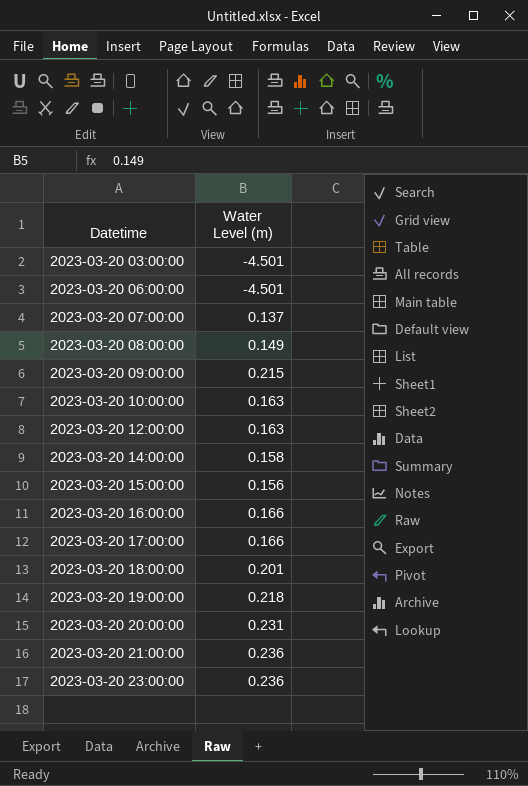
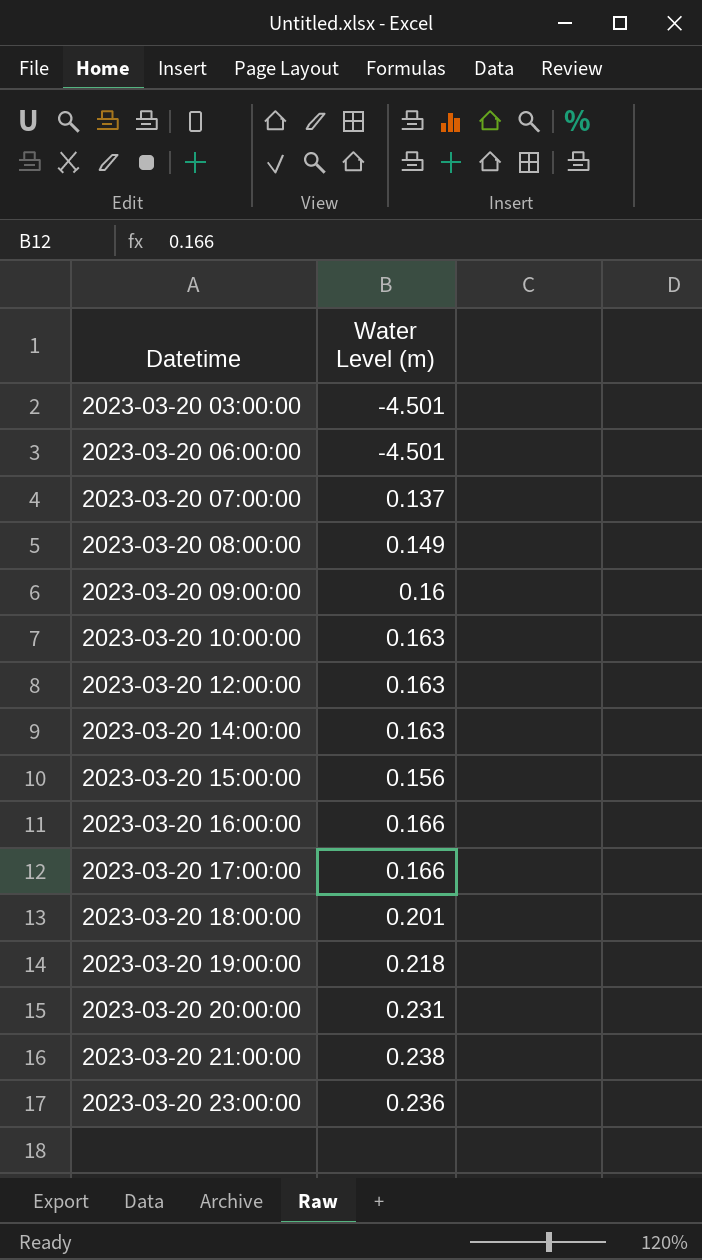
2023-03-20 09:00:00 | Water Level (m): 0.215 -> 0.16
2023-03-20 14:00:00 | Water Level (m): 0.158 -> 0.163
2023-03-20 21:00:00 | Water Level (m): 0.236 -> 0.238

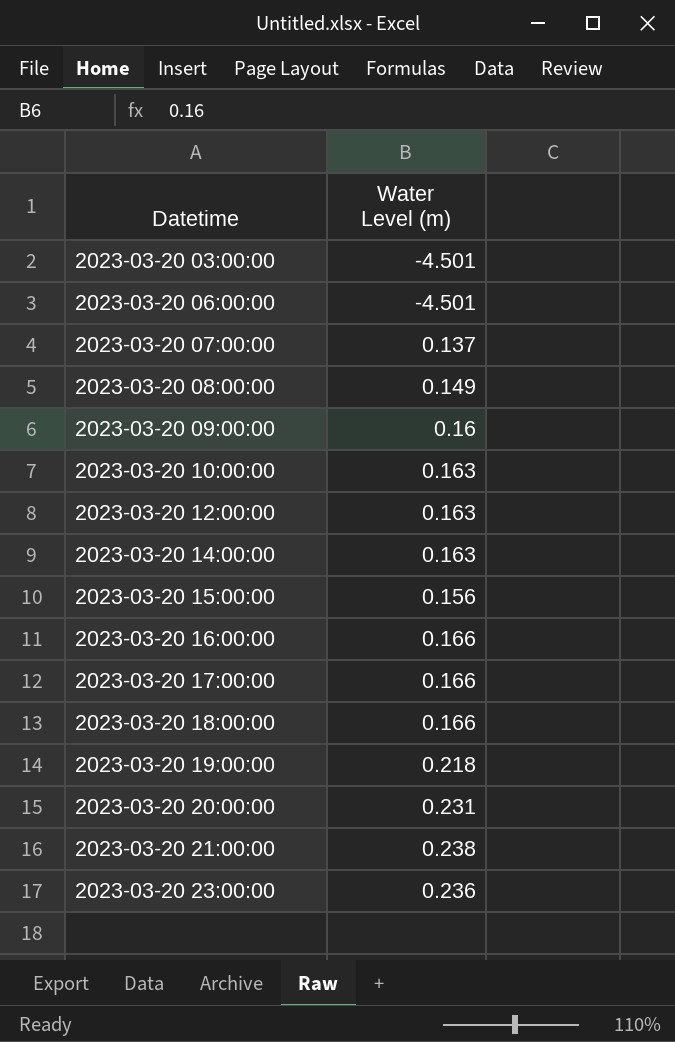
2023-03-20 18:00:00 | Water Level (m): 0.201 -> 0.166

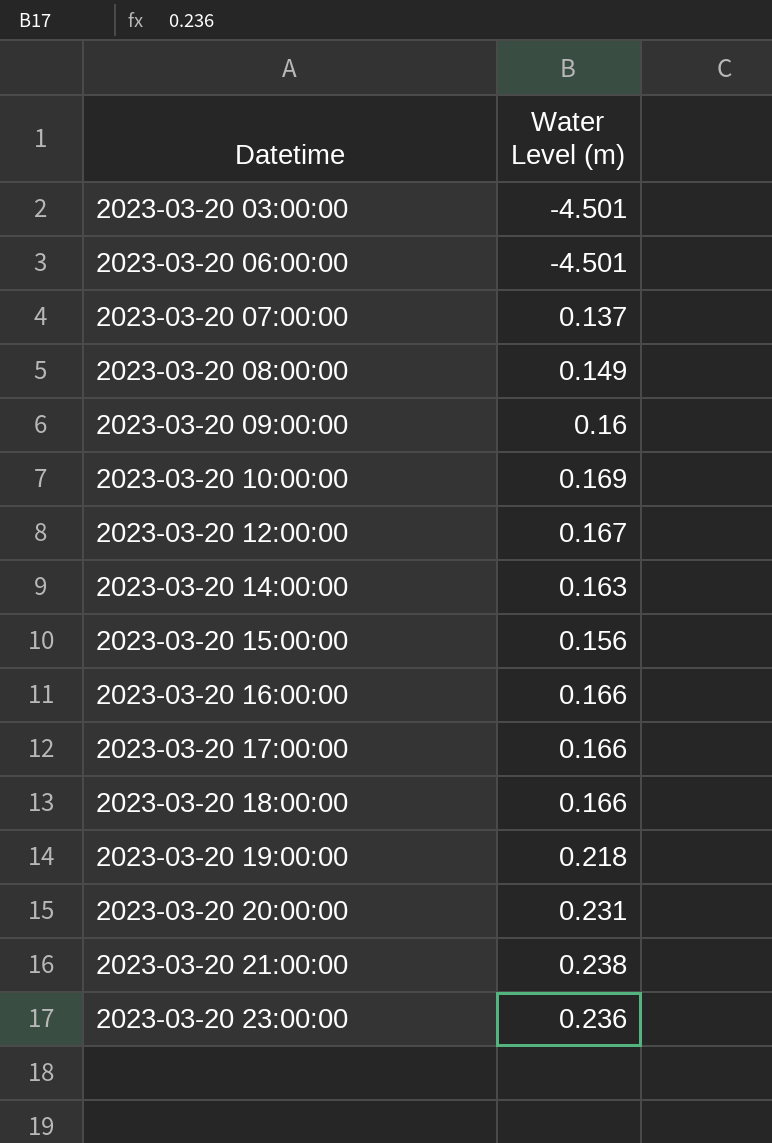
2023-03-20 10:00:00 | Water Level (m): 0.163 -> 0.169
2023-03-20 12:00:00 | Water Level (m): 0.163 -> 0.167

